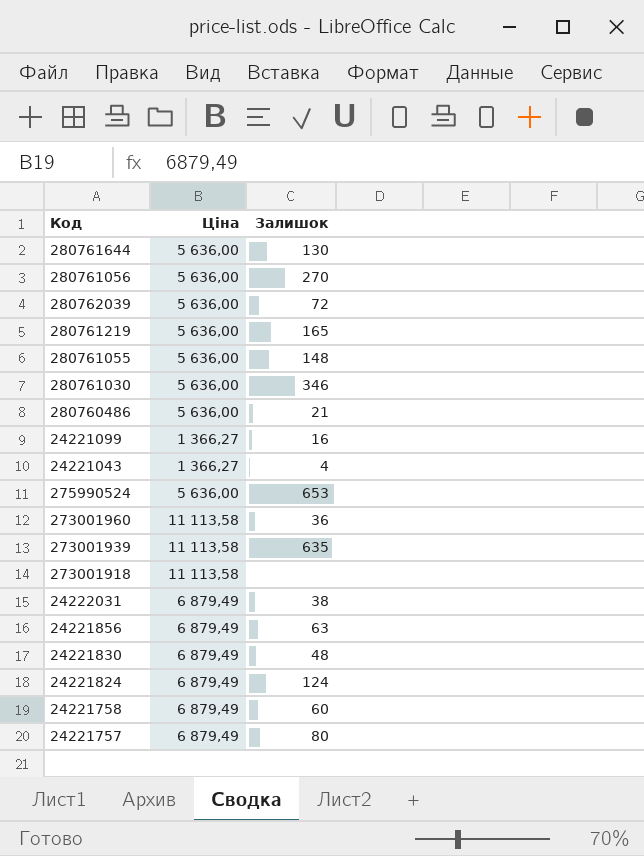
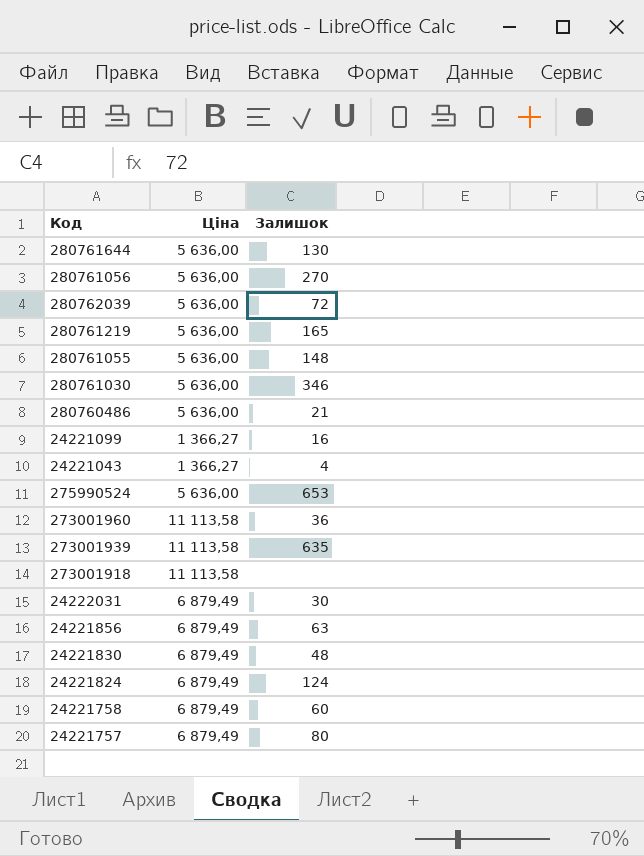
24222031 | Залишок: 38 -> 30

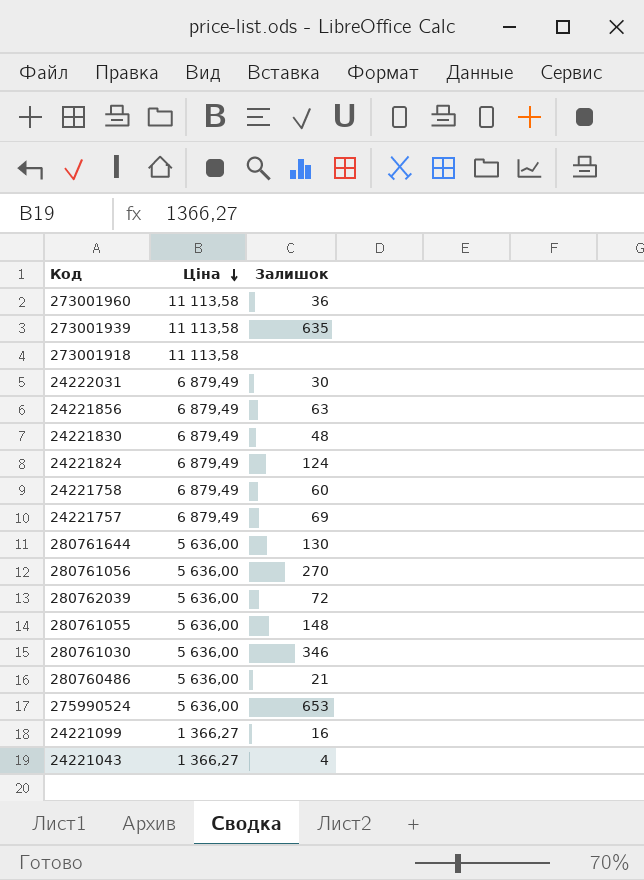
row order: none -> Ціна descending
row 280761219: 5 636,00 | 165 -> none
24221757 | Залишок: 80 -> 69

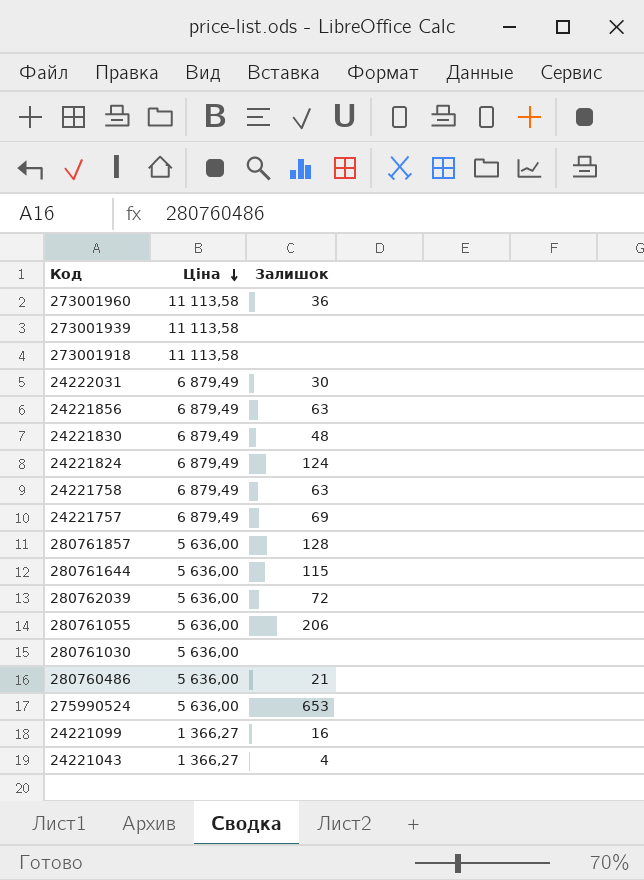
row 280761056: 5 636,00 | 270 -> none
273001939 | Залишок: 635 -> none
24221758 | Залишок: 60 -> 63
row 280761857: none -> 5 636,00 | 128
280761644 | Залишок: 130 -> 115
280761055 | Залишок: 148 -> 206
280761030 | Залишок: 346 -> none

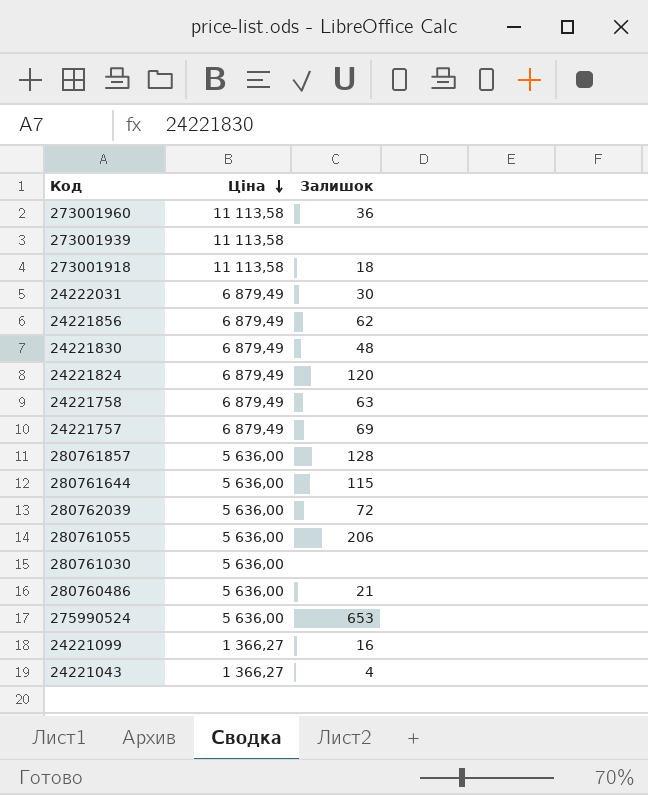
273001918 | Залишок: none -> 18
24221856 | Залишок: 63 -> 62
24221824 | Залишок: 124 -> 120

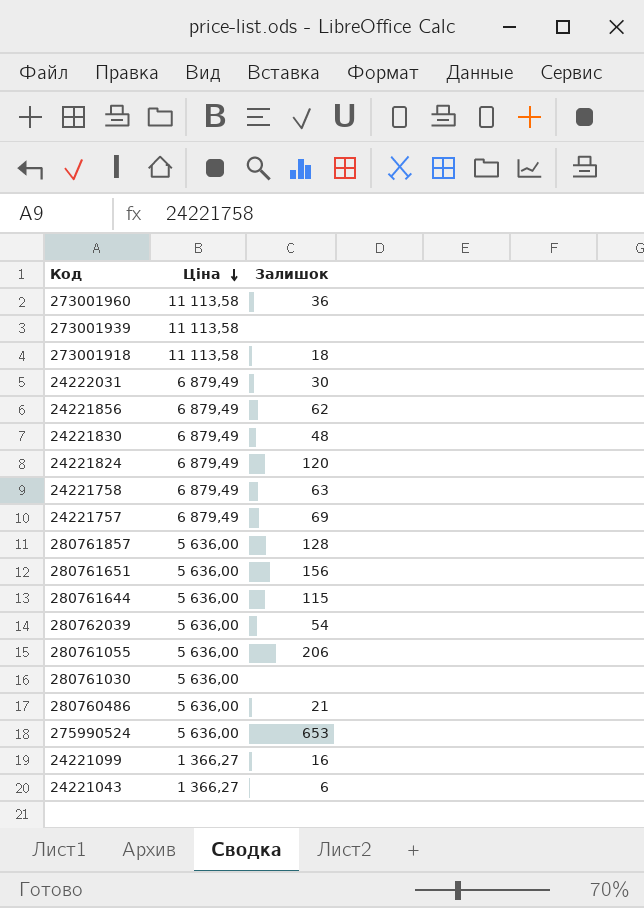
row 280761651: none -> 5 636,00 | 156
280762039 | Залишок: 72 -> 54
24221043 | Залишок: 4 -> 6

